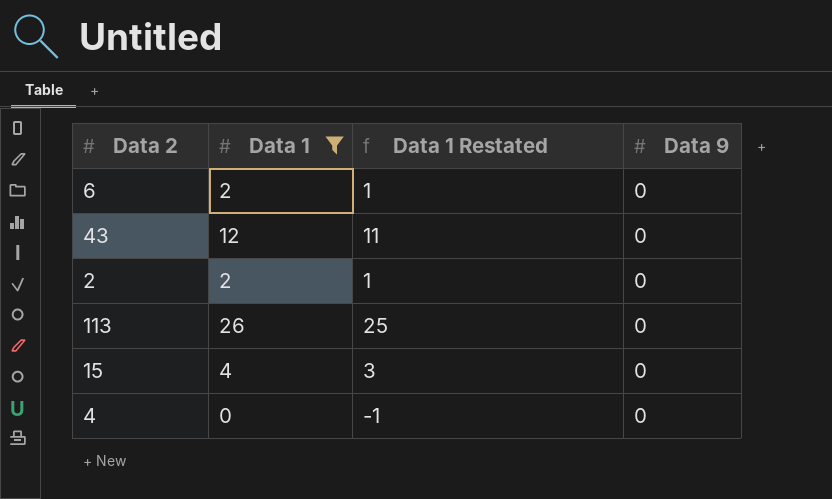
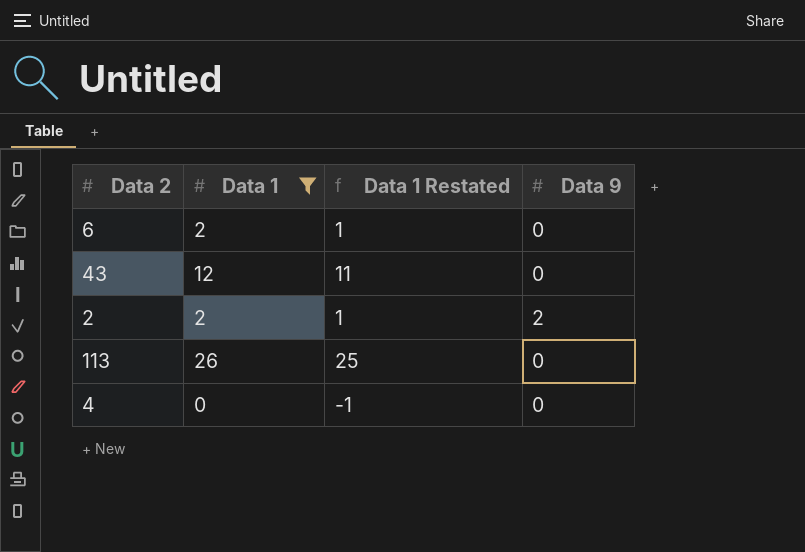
row 15: 4 | 3 | 0 -> none
2 | Data 9: 0 -> 2

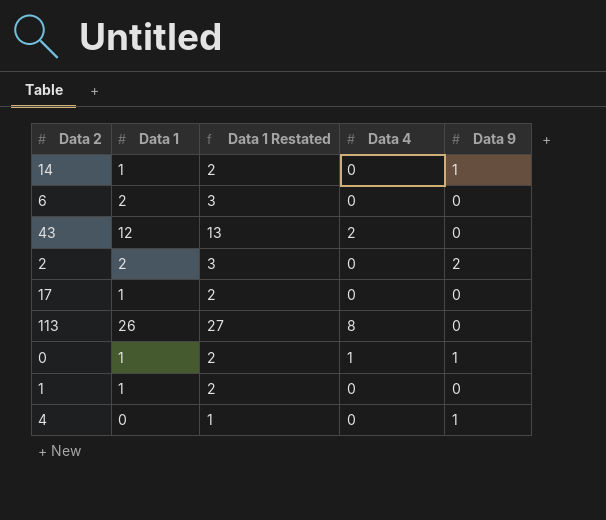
filter: Data 1 != 1 -> none
column Data 1 Restated | formula: [Data 1] - 1 -> [Data 1] + 1
column Data 4 | position: none -> 4
4 | Data 9: 0 -> 1

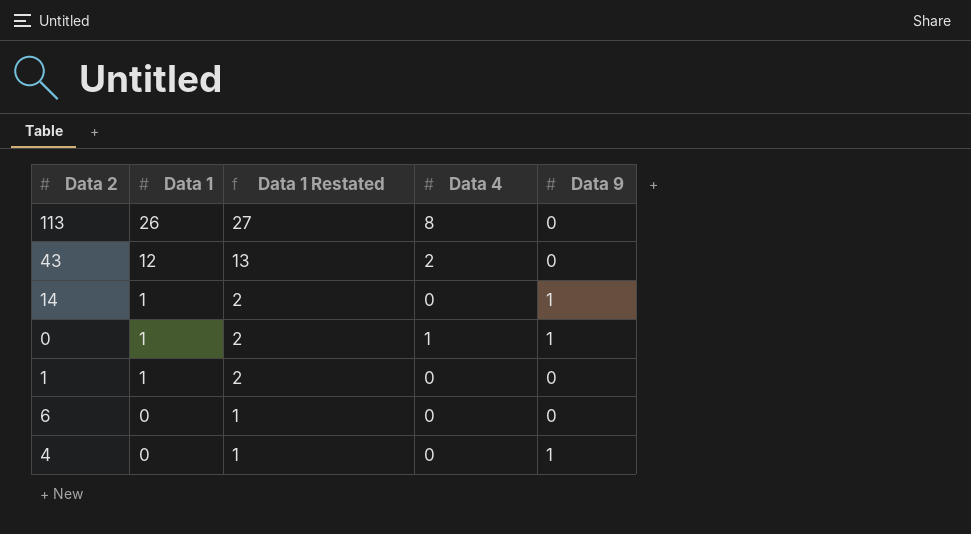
row order: none -> Data 1 descending
row 2: 2 | 3 | 0 | 2 -> none
row 17: 1 | 2 | 0 | 0 -> none
6 | Data 1: 2 -> 0
6 | Data 1 Restated: 3 -> 1

